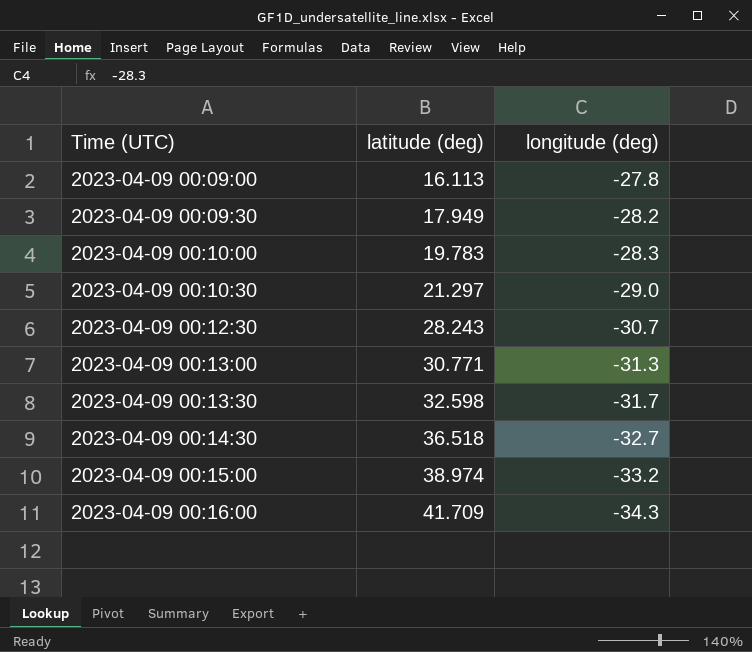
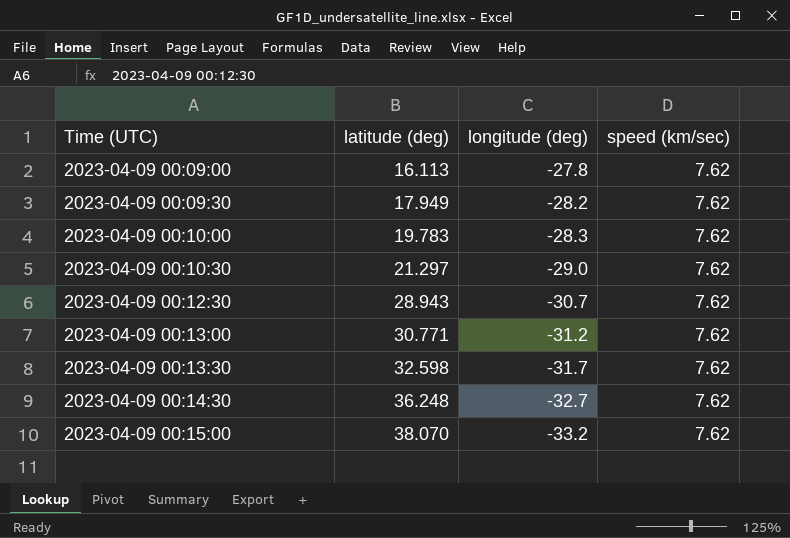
column speed (km/sec) | position: none -> 4
row 2023-04-09 00:16:00: 41.709 | -34.3 -> none
2023-04-09 00:12:30 | latitude (deg): 28.243 -> 28.943
2023-04-09 00:13:00 | longitude (deg): -31.3 -> -31.2
2023-04-09 00:14:30 | latitude (deg): 36.518 -> 36.248
2023-04-09 00:15:00 | latitude (deg): 38.974 -> 38.070

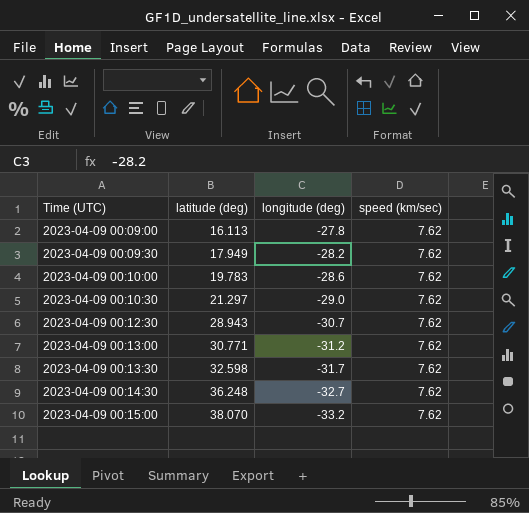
2023-04-09 00:10:00 | longitude (deg): -28.3 -> -28.6

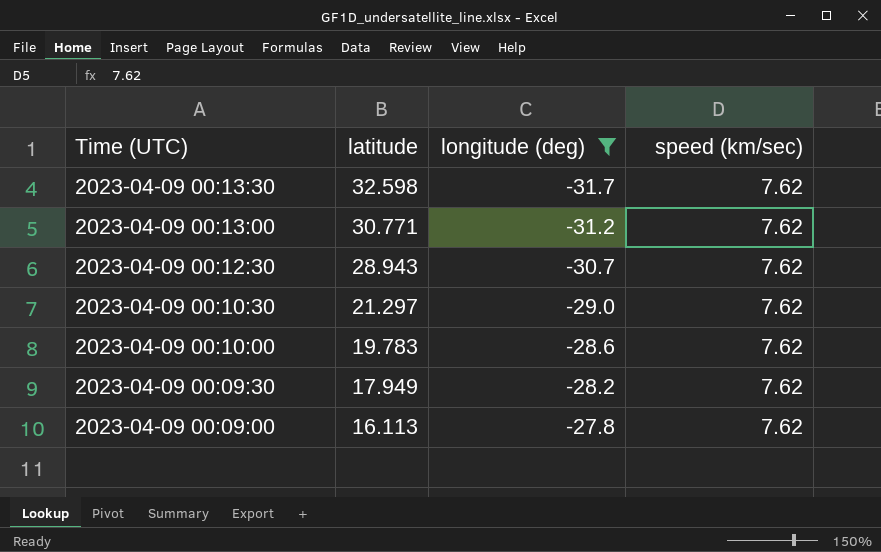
filter: none -> longitude (deg) >= -31.7
row order: Time (UTC) ascending -> Time (UTC) descending
column name: latitude (deg) -> latitude

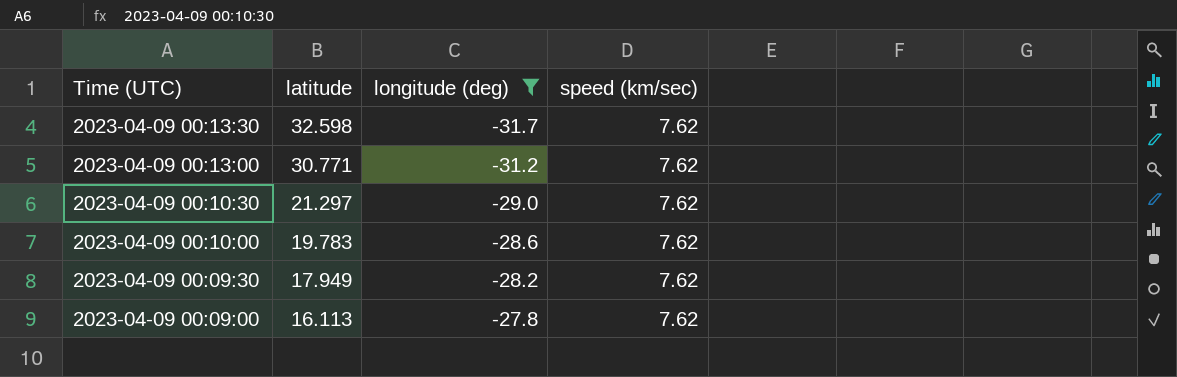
row 2023-04-09 00:12:30: 28.943 | -30.7 | 7.62 -> none

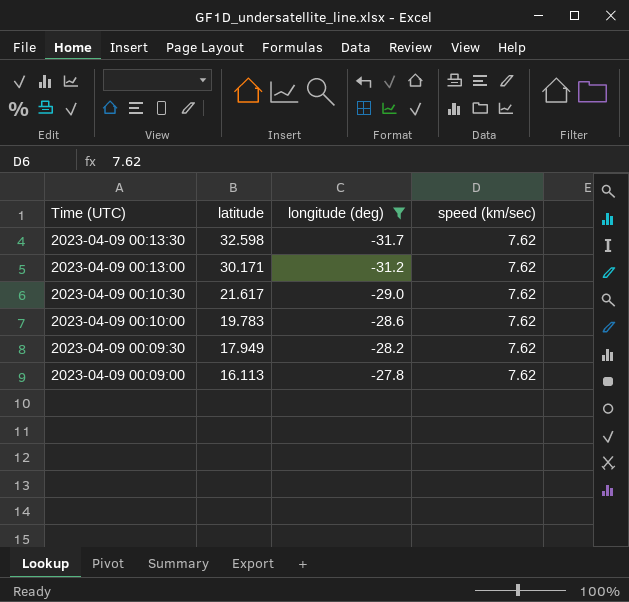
2023-04-09 00:13:00 | latitude: 30.771 -> 30.171
2023-04-09 00:10:30 | latitude: 21.297 -> 21.617

